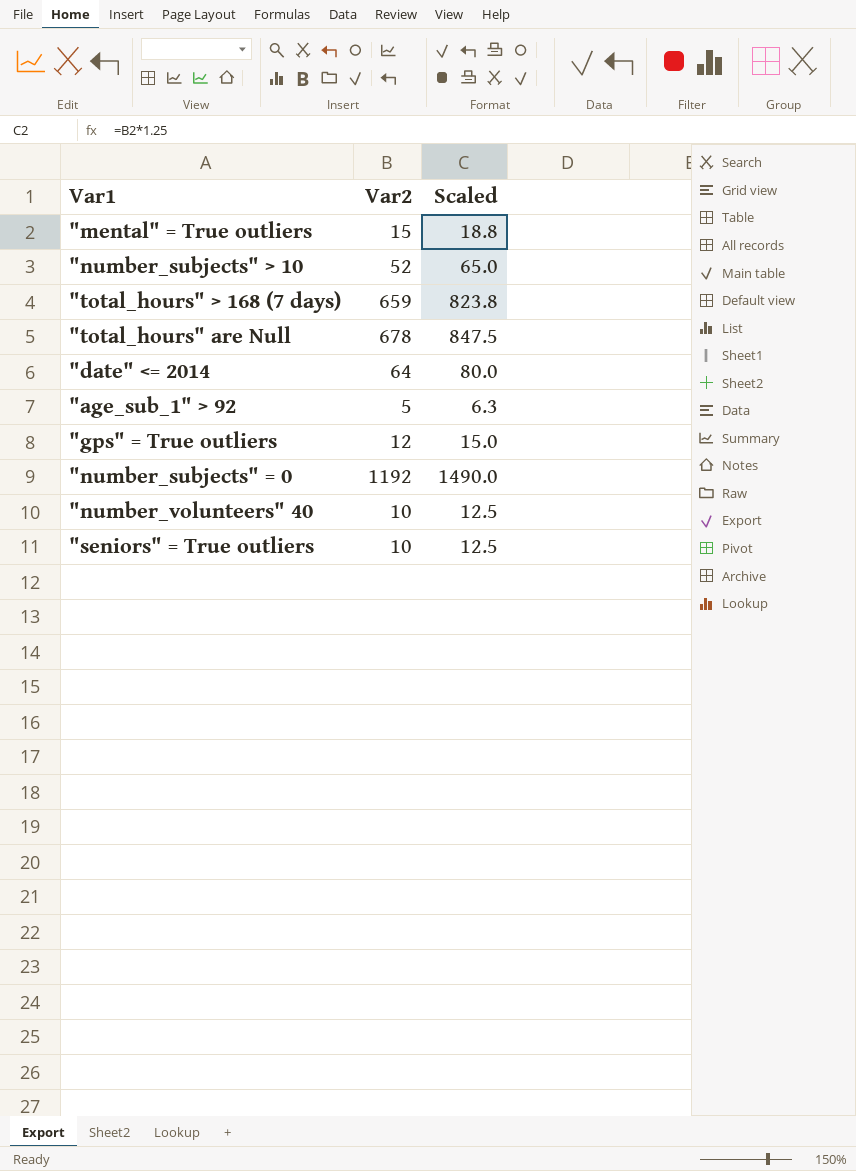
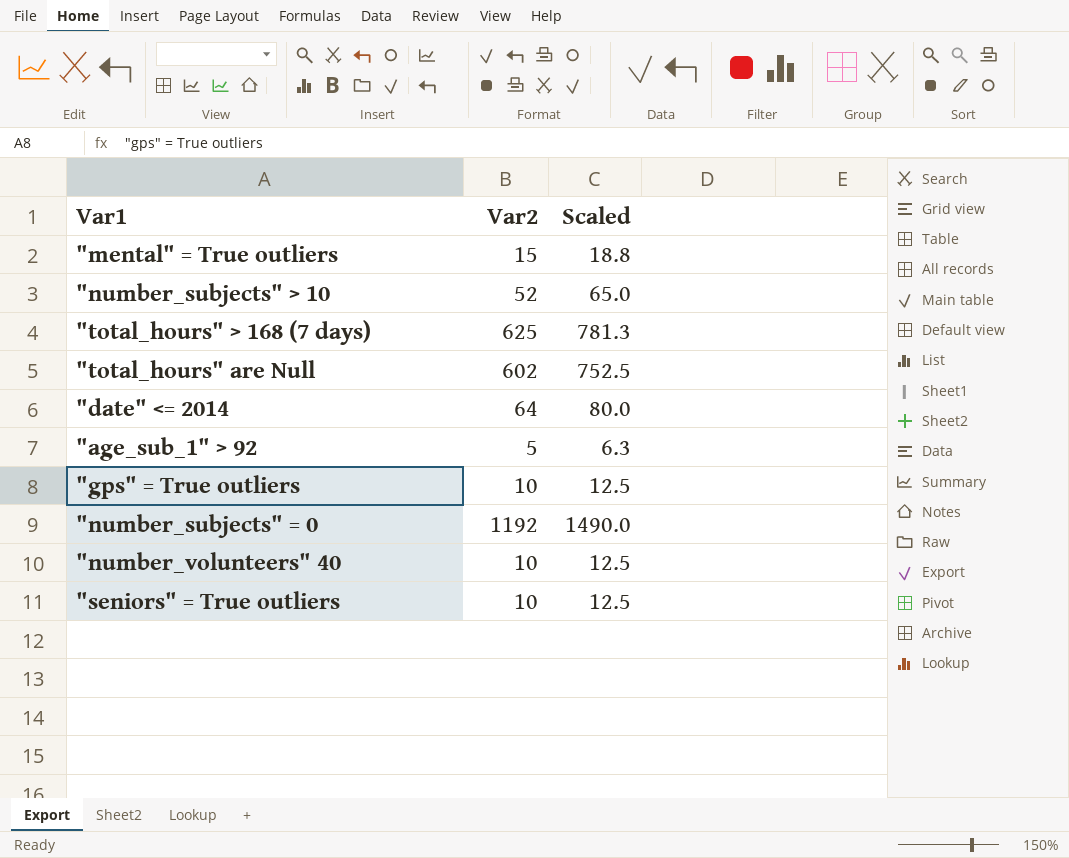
"total_hours" > 168 (7 days) | Var2: 659 -> 625
"total_hours" > 168 (7 days) | Scaled: 823.8 -> 781.3
"total_hours" are Null | Var2: 678 -> 602
"total_hours" are Null | Scaled: 847.5 -> 752.5
"gps" = True outliers | Var2: 12 -> 10
"gps" = True outliers | Scaled: 15.0 -> 12.5

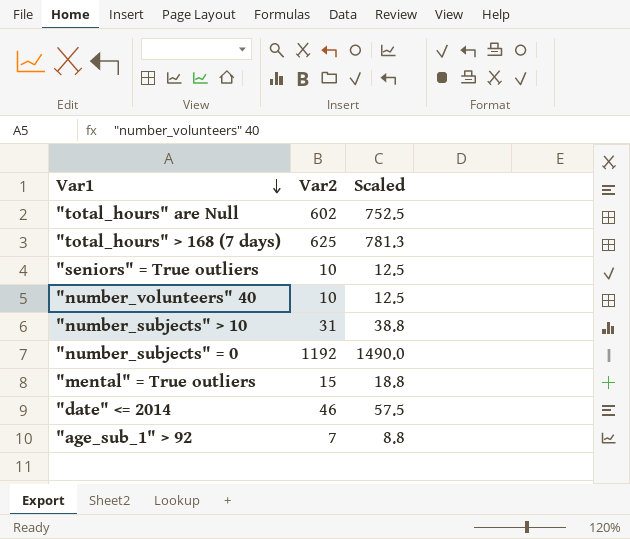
row order: none -> Var1 descending
row "gps" = True outliers: 10 | 12.5 -> none
"number_subjects" > 10 | Var2: 52 -> 31
"number_subjects" > 10 | Scaled: 65.0 -> 38.8
"date" <= 2014 | Var2: 64 -> 46
"date" <= 2014 | Scaled: 80.0 -> 57.5
"age_sub_1" > 92 | Var2: 5 -> 7
"age_sub_1" > 92 | Scaled: 6.3 -> 8.8

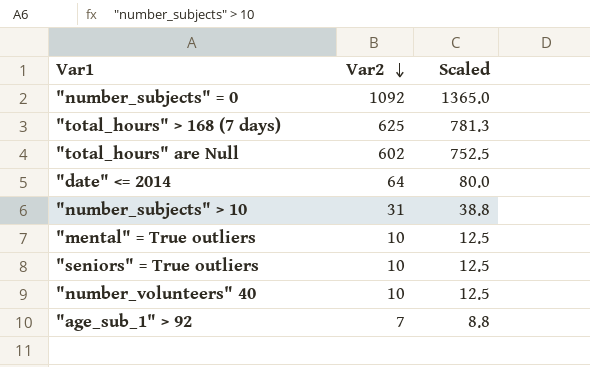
row order: Var1 descending -> Var2 descending
"number_subjects" = 0 | Var2: 1192 -> 1092
"number_subjects" = 0 | Scaled: 1490.0 -> 1365.0
"date" <= 2014 | Var2: 46 -> 64
"date" <= 2014 | Scaled: 57.5 -> 80.0
"mental" = True outliers | Var2: 15 -> 10
"mental" = True outliers | Scaled: 18.8 -> 12.5

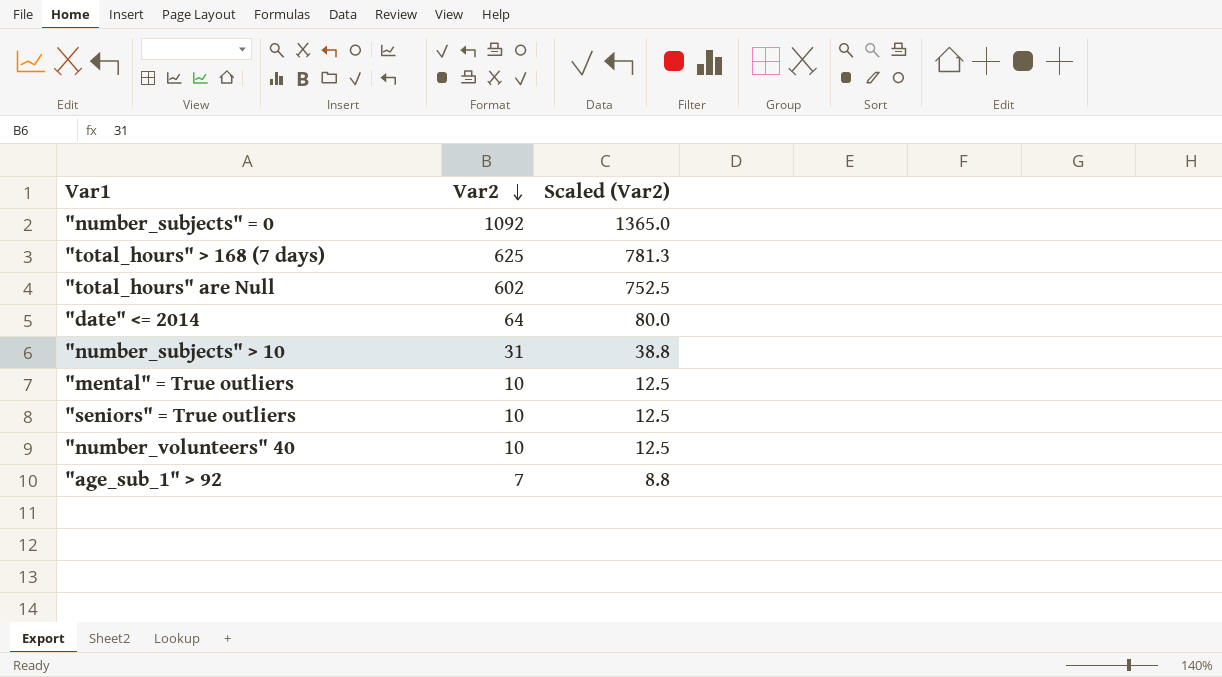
column name: Scaled -> Scaled (Var2)

